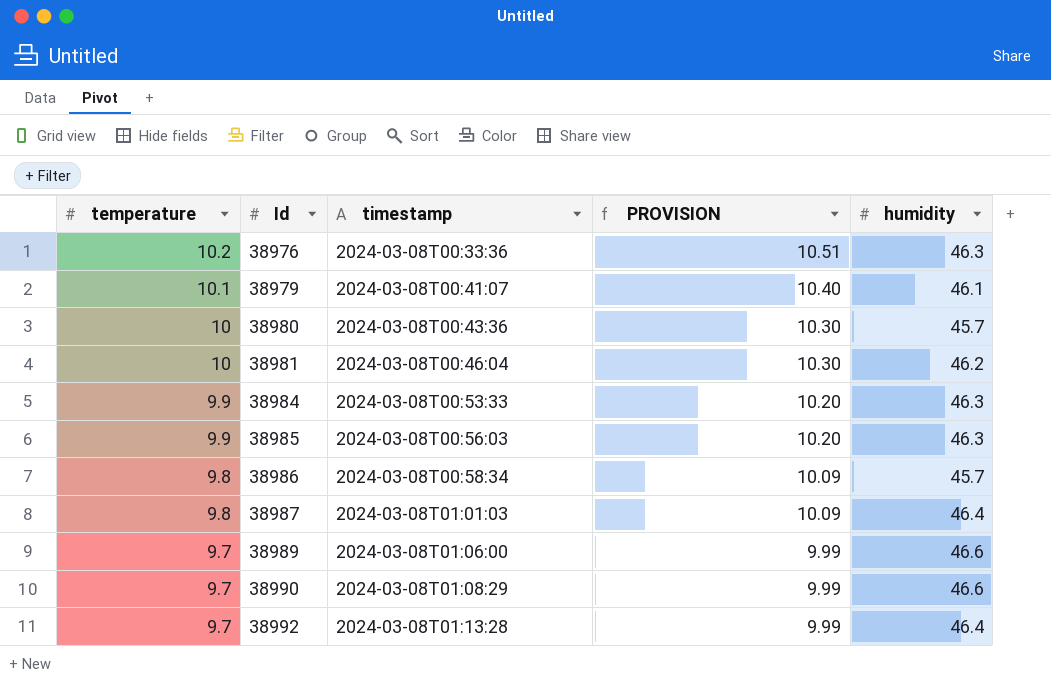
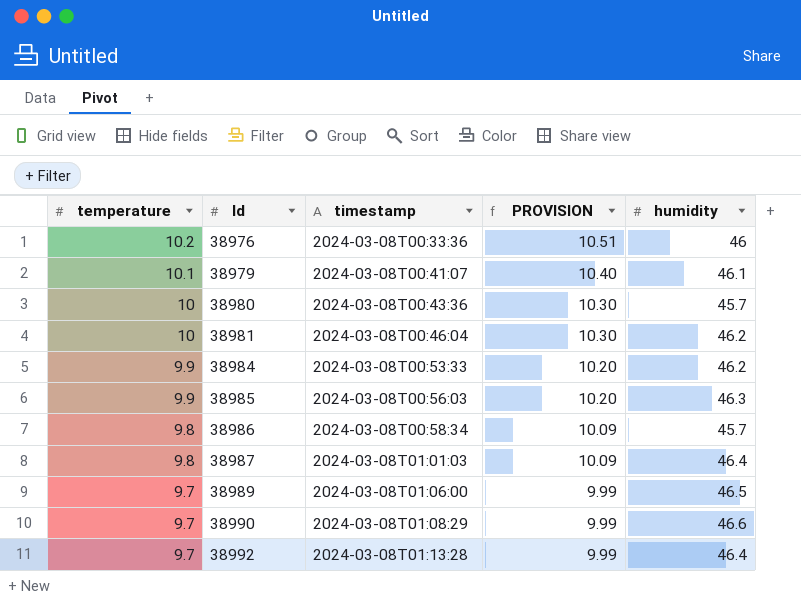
38976 | humidity: 46.3 -> 46
38984 | humidity: 46.3 -> 46.2
38989 | humidity: 46.6 -> 46.5

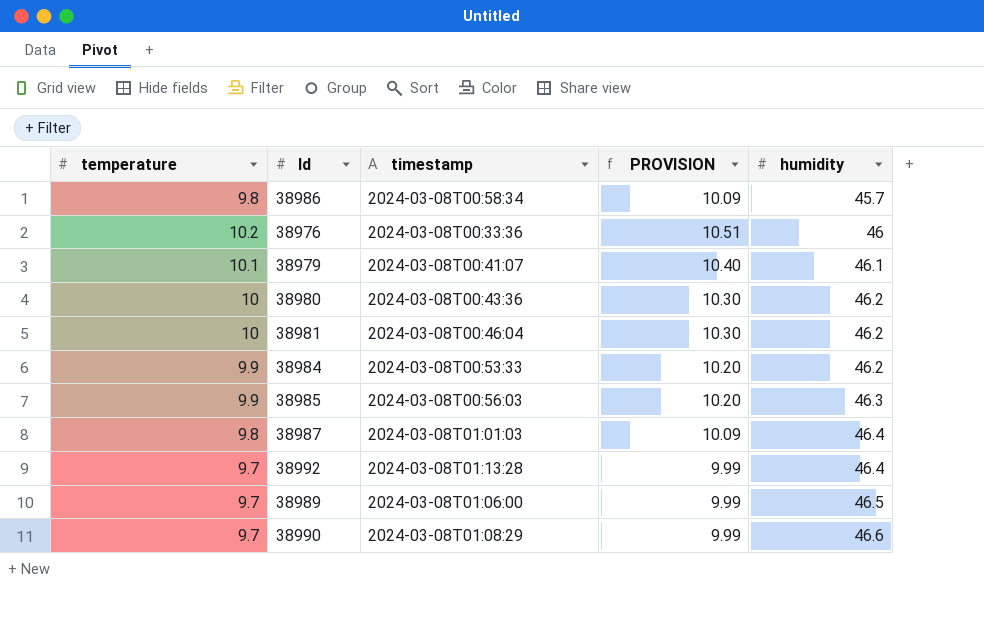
row order: temperature descending -> humidity ascending
38980 | humidity: 45.7 -> 46.2

